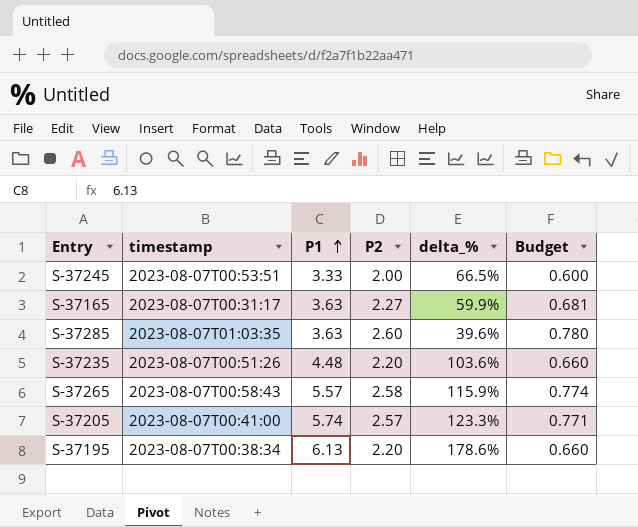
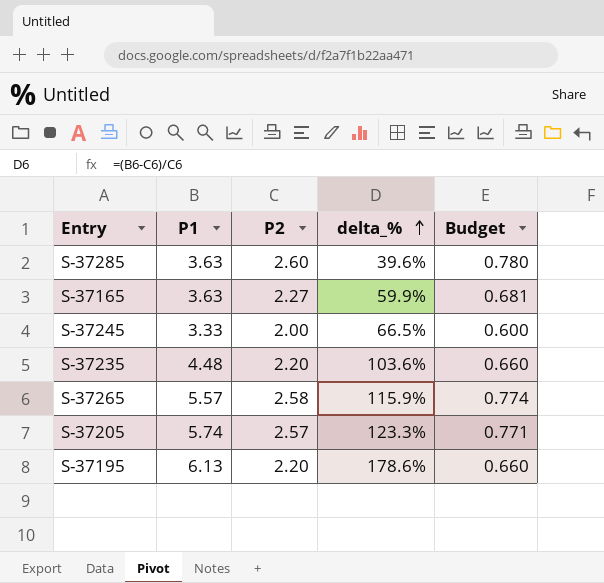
row order: P1 ascending -> delta_% ascending
column timestamp | position: 2 -> none

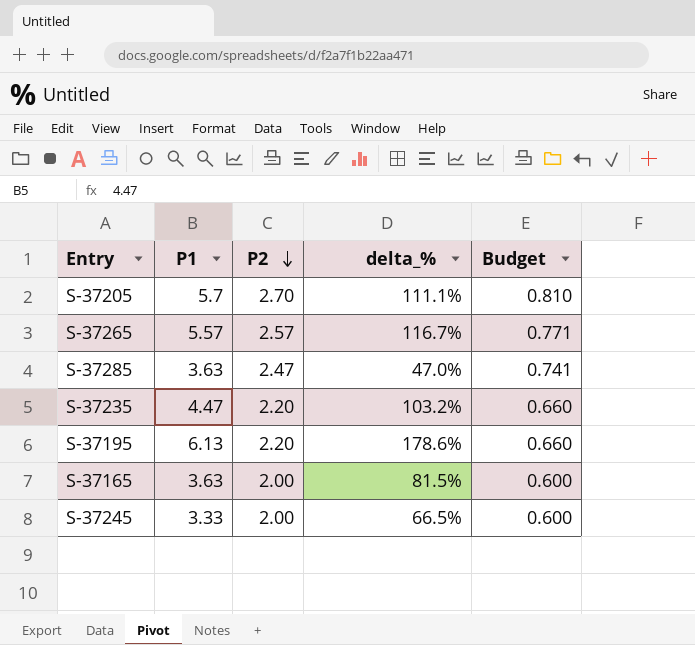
row order: delta_% ascending -> P2 descending
S-37205 | P1: 5.74 -> 5.7
S-37205 | P2: 2.57 -> 2.70
S-37205 | delta_%: 123.3% -> 111.1%
S-37205 | Budget: 0.771 -> 0.810
S-37265 | P2: 2.58 -> 2.57
S-37265 | delta_%: 115.9% -> 116.7%
S-37265 | Budget: 0.774 -> 0.771
S-37285 | P2: 2.60 -> 2.47
S-37285 | delta_%: 39.6% -> 47.0%
S-37285 | Budget: 0.780 -> 0.741
S-37235 | P1: 4.48 -> 4.47
S-37235 | delta_%: 103.6% -> 103.2%
S-37165 | P2: 2.27 -> 2.00
S-37165 | delta_%: 59.9% -> 81.5%
S-37165 | Budget: 0.681 -> 0.600

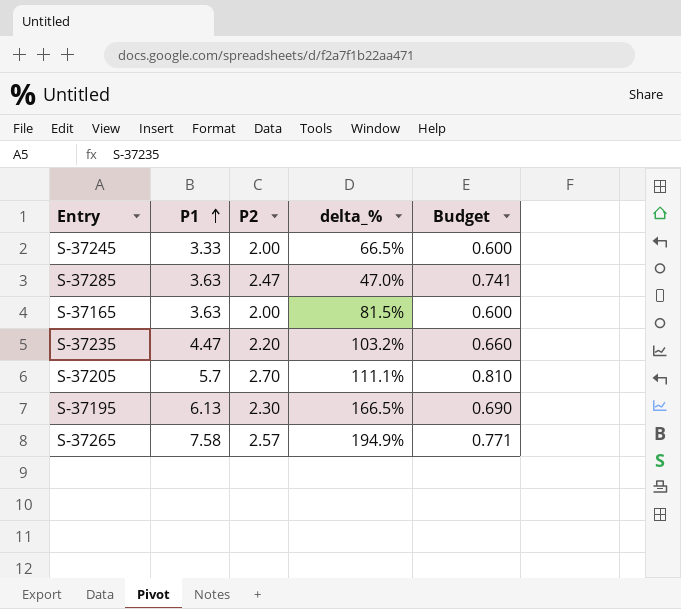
row order: P2 descending -> P1 ascending
S-37195 | P2: 2.20 -> 2.30
S-37195 | delta_%: 178.6% -> 166.5%
S-37195 | Budget: 0.660 -> 0.690
S-37265 | P1: 5.57 -> 7.58
S-37265 | delta_%: 116.7% -> 194.9%

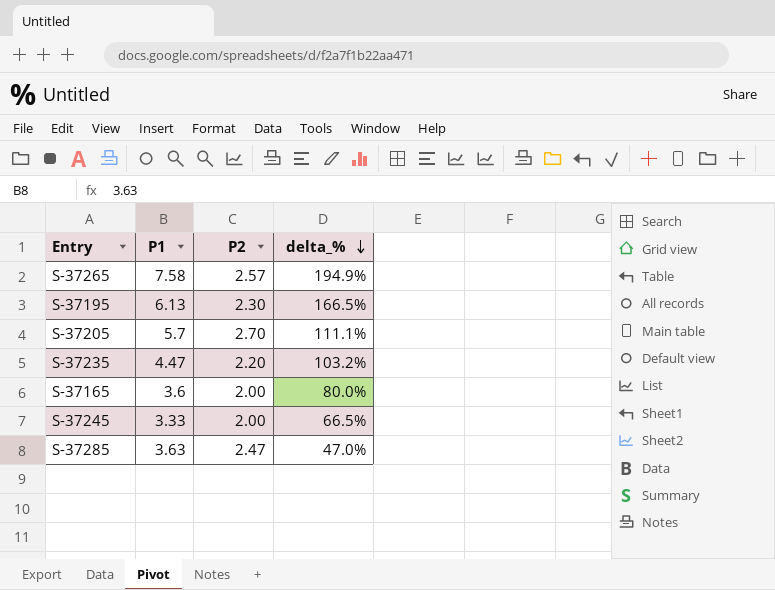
row order: P1 ascending -> delta_% descending
column Budget | formula: [P2] * 0.3 -> none
S-37165 | P1: 3.63 -> 3.6
S-37165 | delta_%: 81.5% -> 80.0%

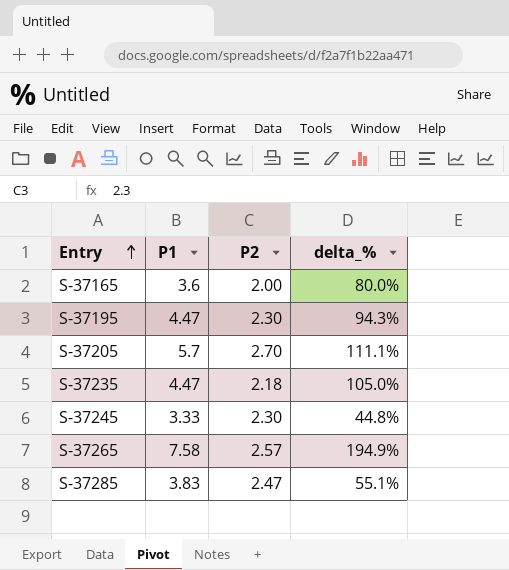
row order: delta_% descending -> Entry ascending
S-37195 | P1: 6.13 -> 4.47
S-37195 | delta_%: 166.5% -> 94.3%
S-37235 | P2: 2.20 -> 2.18
S-37235 | delta_%: 103.2% -> 105.0%
S-37245 | P2: 2.00 -> 2.30
S-37245 | delta_%: 66.5% -> 44.8%
S-37285 | P1: 3.63 -> 3.83
S-37285 | delta_%: 47.0% -> 55.1%

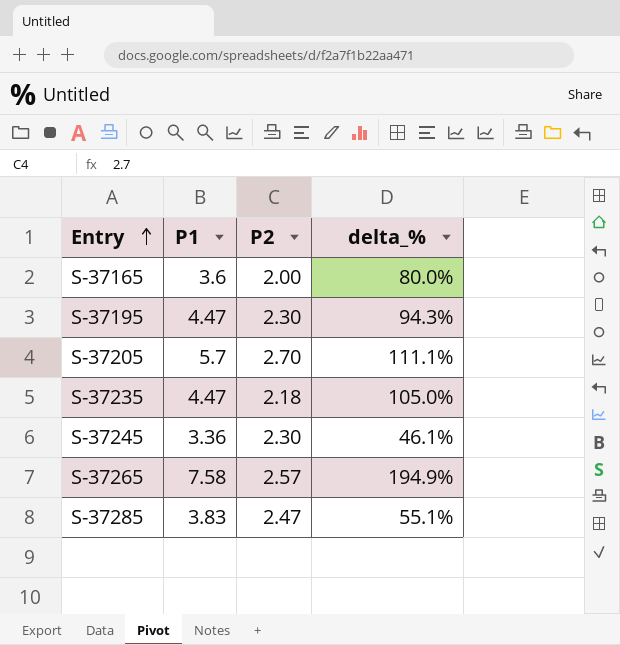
S-37245 | P1: 3.33 -> 3.36
S-37245 | delta_%: 44.8% -> 46.1%

